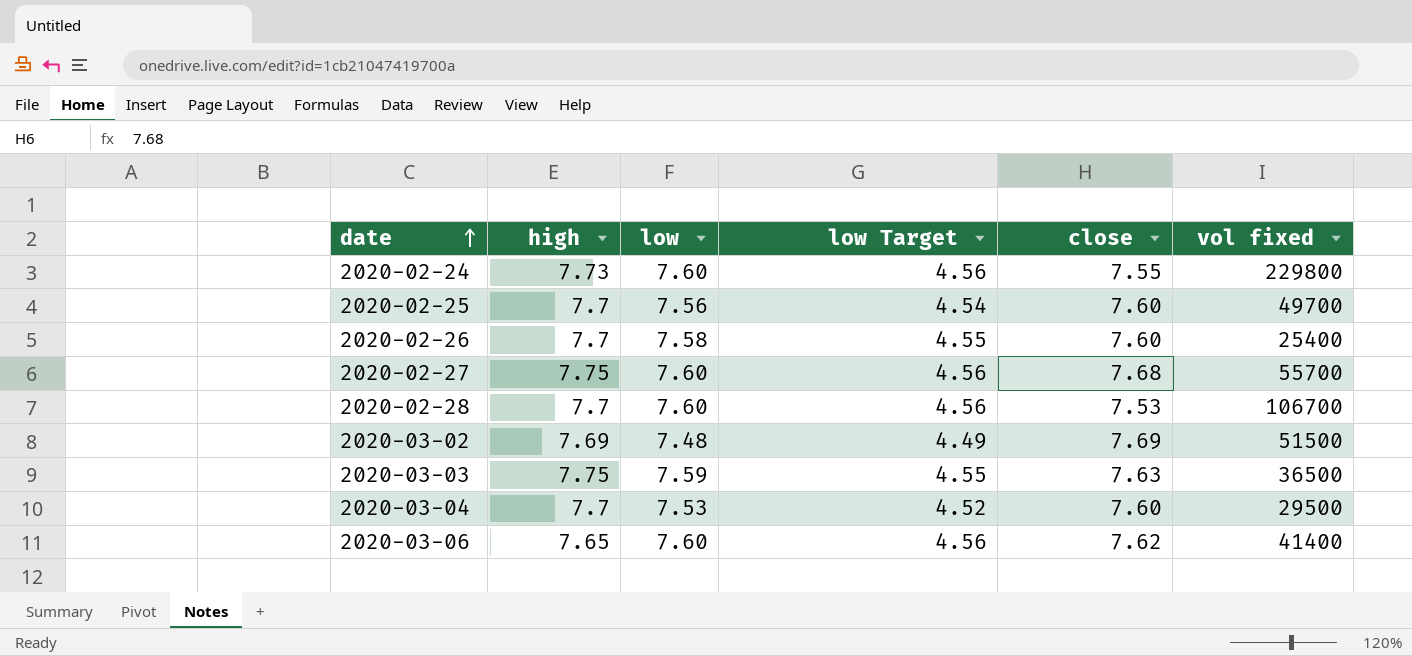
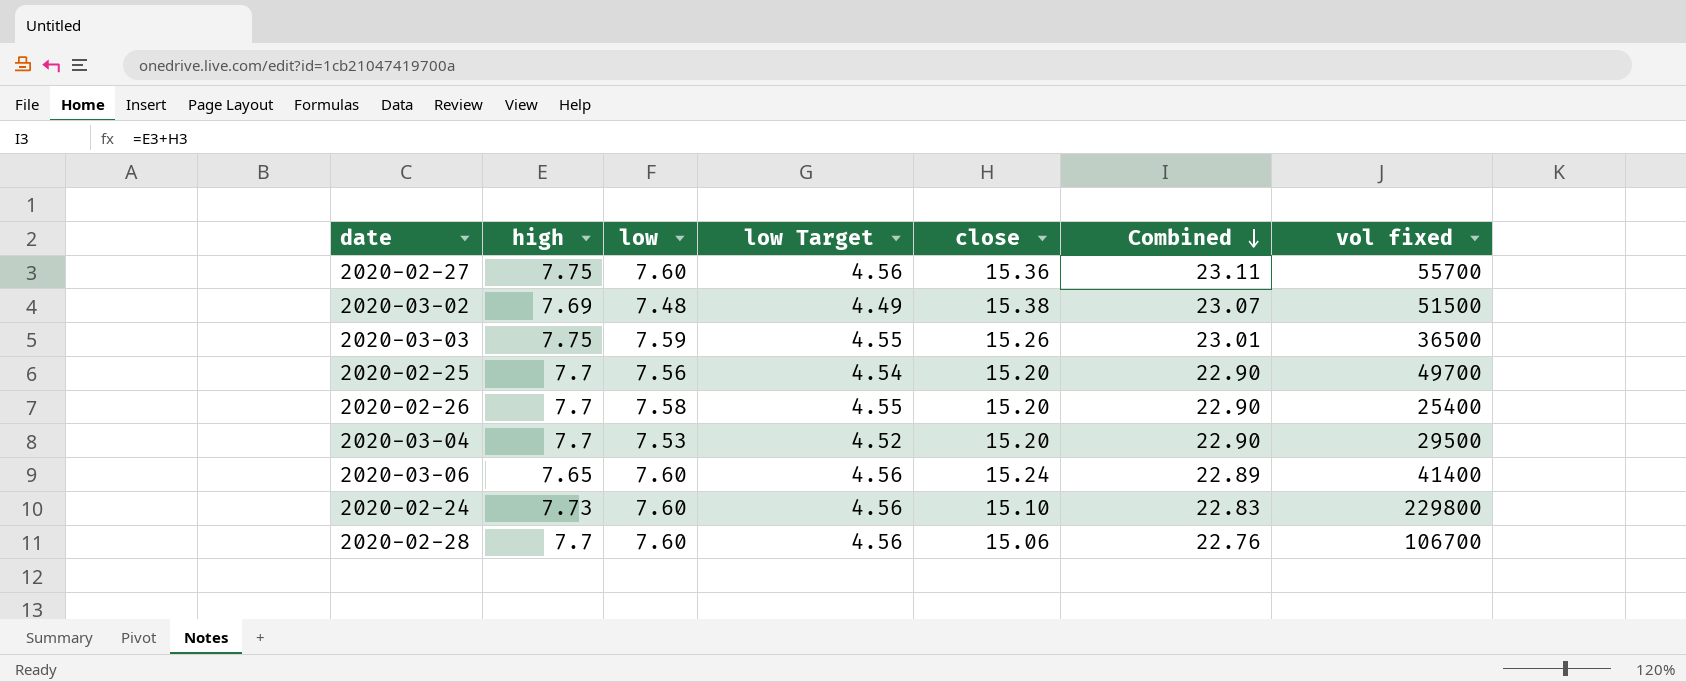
row order: date ascending -> Combined descending
column Combined | formula: none -> [high] + [close]
2020-02-27 | close: 7.68 -> 15.36
2020-03-02 | close: 7.69 -> 15.38
2020-03-03 | close: 7.63 -> 15.26
2020-02-25 | close: 7.60 -> 15.20
2020-02-26 | close: 7.60 -> 15.20
2020-03-04 | close: 7.60 -> 15.20
2020-03-06 | close: 7.62 -> 15.24
2020-02-24 | close: 7.55 -> 15.10
2020-02-28 | close: 7.53 -> 15.06

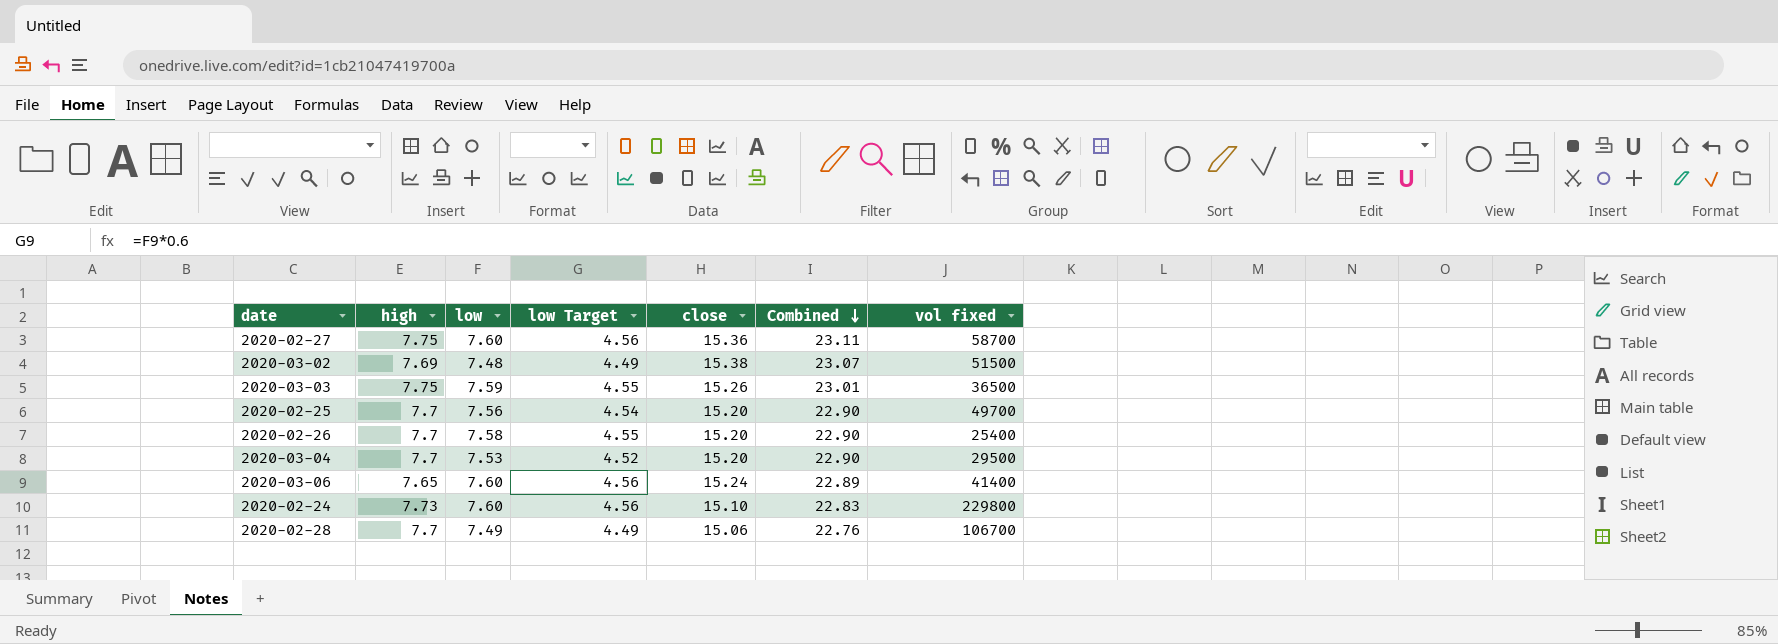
2020-02-27 | vol fixed: 55700 -> 58700
2020-02-28 | low: 7.60 -> 7.49
2020-02-28 | low Target: 4.56 -> 4.49

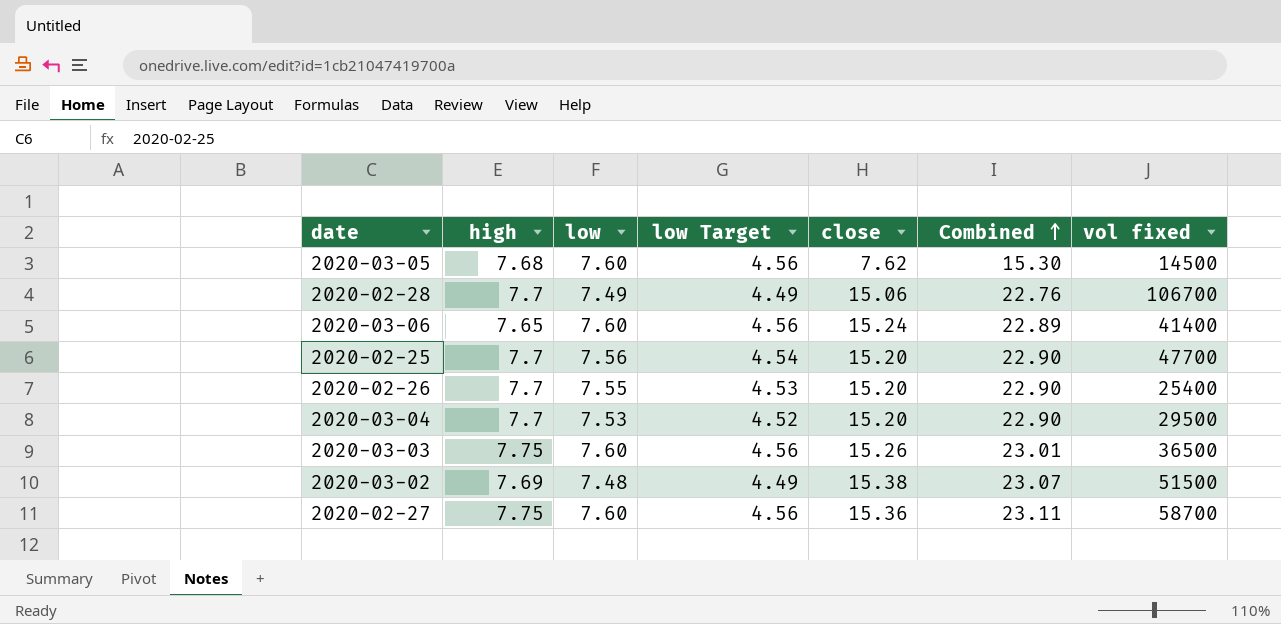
row order: Combined descending -> Combined ascending
row 2020-02-24: 7.73 | 7.60 | 4.56 | 15.10 | 22.83 | 229800 -> none
row 2020-03-05: none -> 7.68 | 7.60 | 4.56 | 7.62 | 15.30 | 14500
2020-02-25 | vol fixed: 49700 -> 47700
2020-02-26 | low: 7.58 -> 7.55
2020-02-26 | low Target: 4.55 -> 4.53
2020-03-03 | low: 7.59 -> 7.60
2020-03-03 | low Target: 4.55 -> 4.56

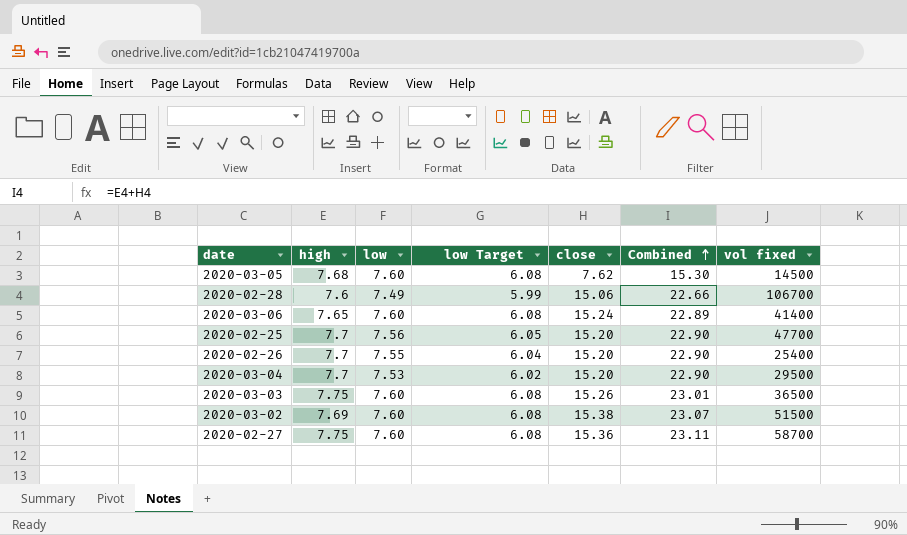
column low Target | formula: [low] * 0.6 -> [low] * 0.8
2020-02-28 | high: 7.7 -> 7.6
2020-02-28 | Combined: 22.76 -> 22.66
2020-03-02 | low: 7.48 -> 7.60

